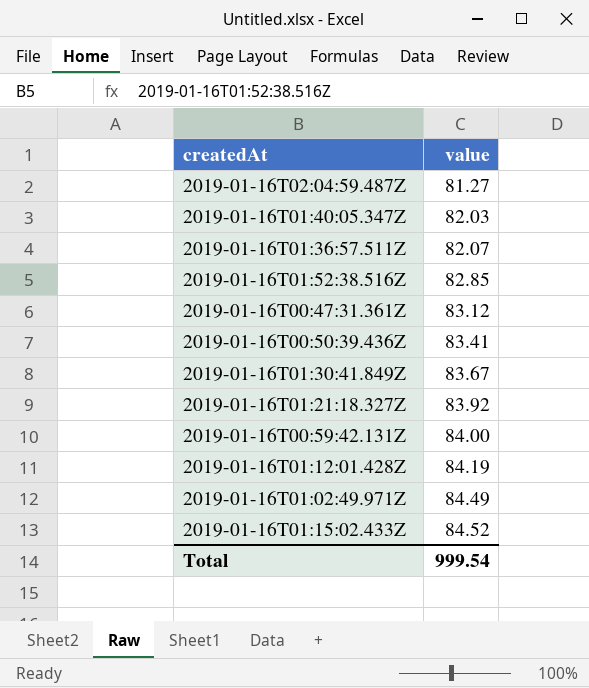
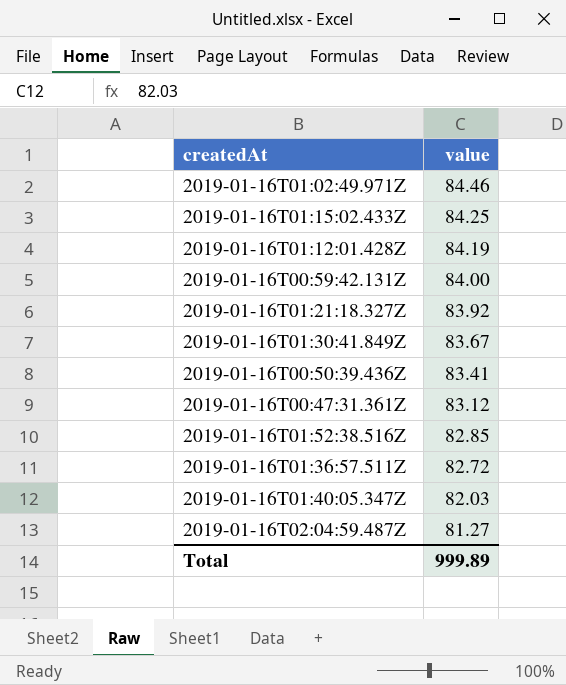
row order: value ascending -> value descending
2019-01-16T01:02:49.971Z | value: 84.49 -> 84.46
2019-01-16T01:15:02.433Z | value: 84.52 -> 84.25
2019-01-16T01:36:57.511Z | value: 82.07 -> 82.72
Total | value: 999.54 -> 999.89

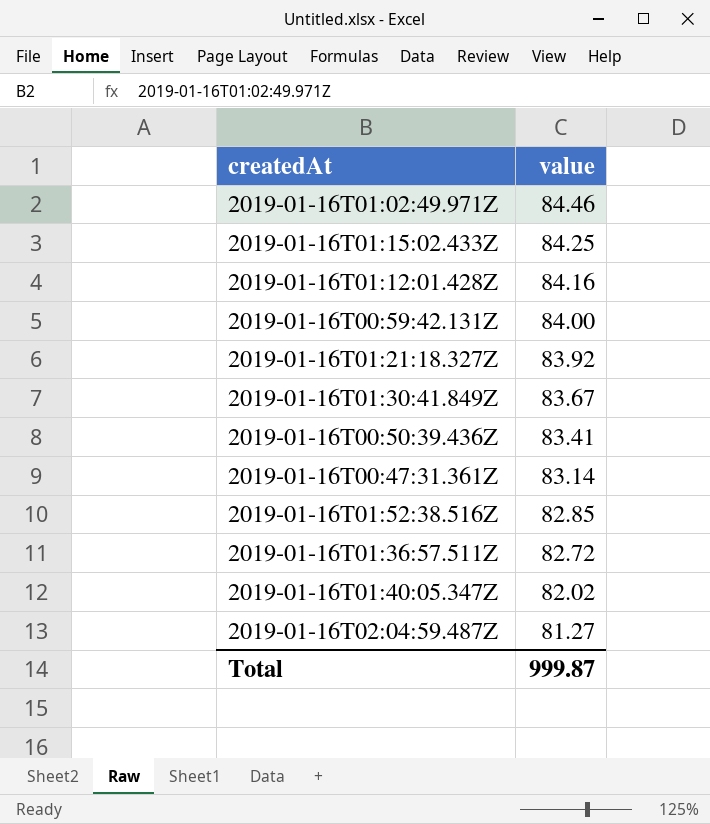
2019-01-16T01:12:01.428Z | value: 84.19 -> 84.16
2019-01-16T00:47:31.361Z | value: 83.12 -> 83.14
2019-01-16T01:40:05.347Z | value: 82.03 -> 82.02
Total | value: 999.89 -> 999.87

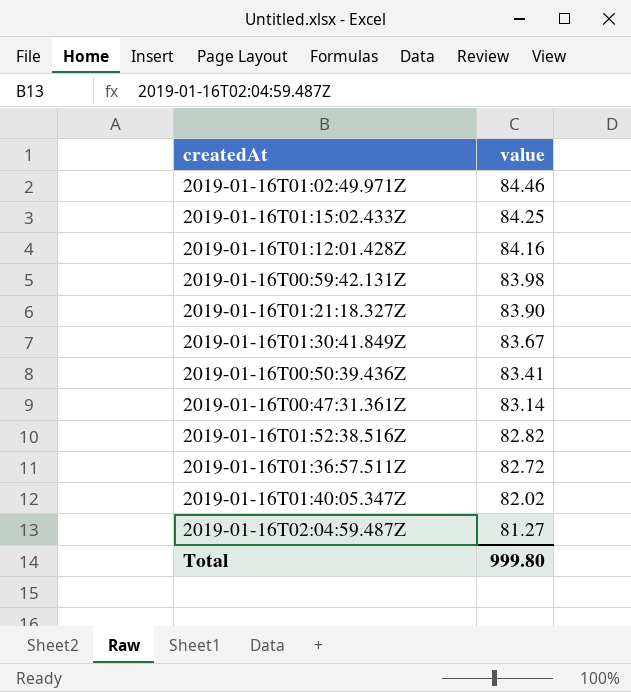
2019-01-16T00:59:42.131Z | value: 84.00 -> 83.98
2019-01-16T01:21:18.327Z | value: 83.92 -> 83.90
2019-01-16T01:52:38.516Z | value: 82.85 -> 82.82
Total | value: 999.87 -> 999.80

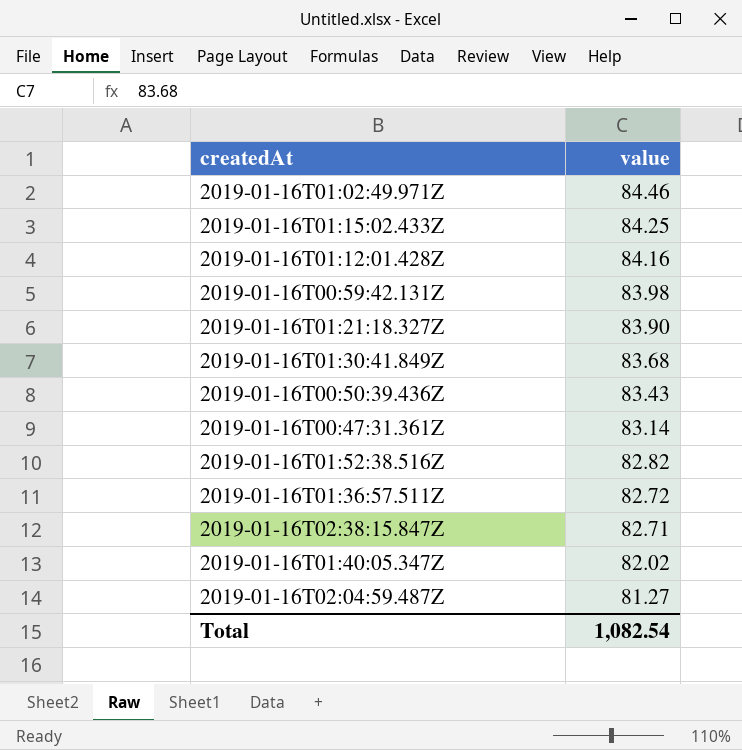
2019-01-16T01:30:41.849Z | value: 83.67 -> 83.68
2019-01-16T00:50:39.436Z | value: 83.41 -> 83.43
row 2019-01-16T02:38:15.847Z: none -> 82.71
Total | value: 999.80 -> 1,082.54

